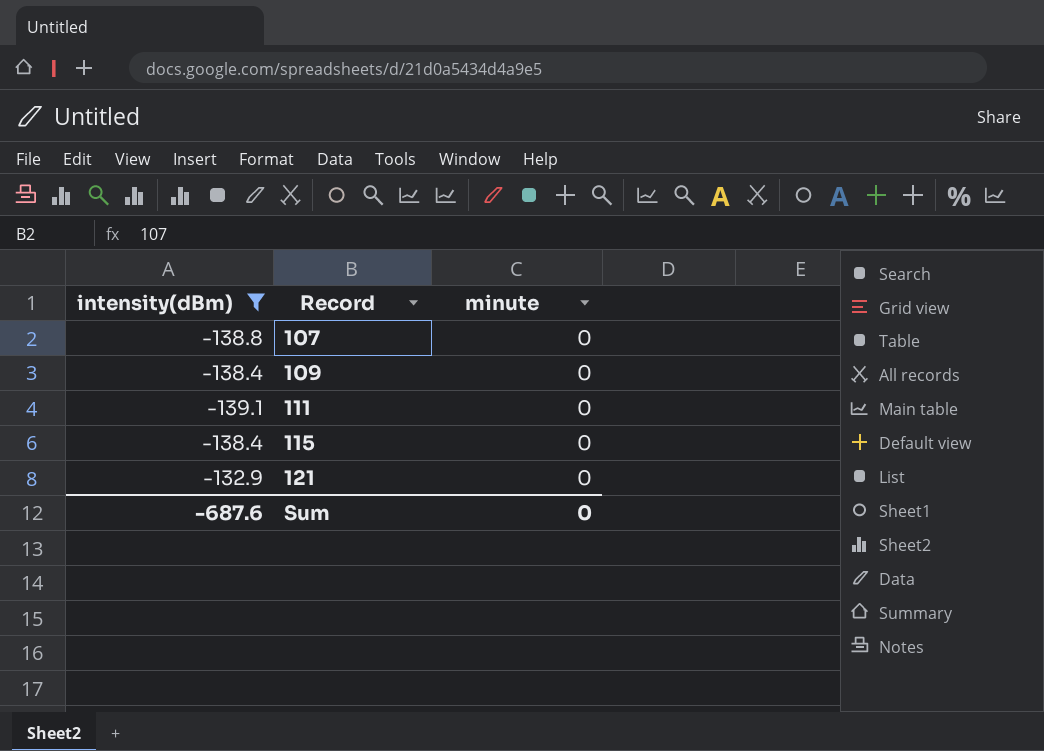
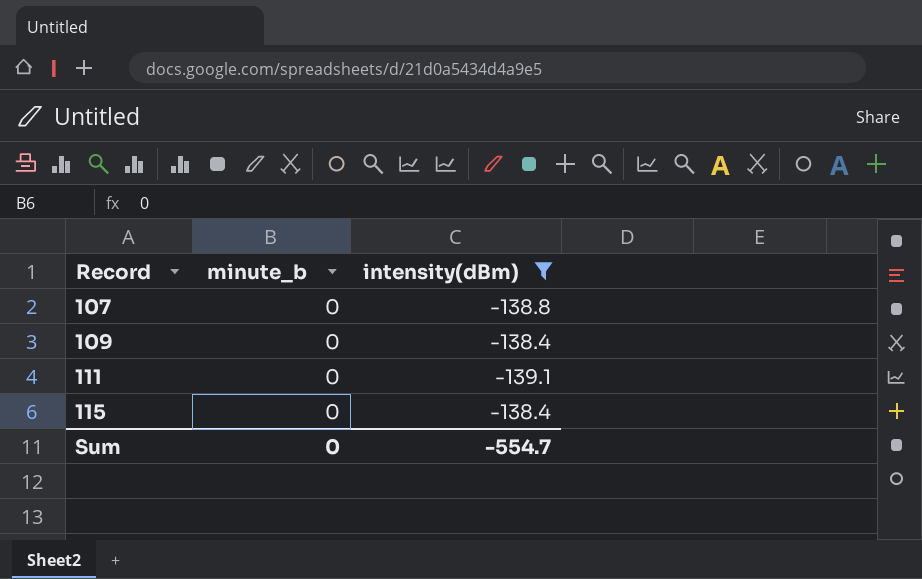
column name: minute -> minute_b
column intensity(dBm) | position: 1 -> 3
row 121: -132.9 | 0 -> none
Sum | intensity(dBm): -687.6 -> -554.7

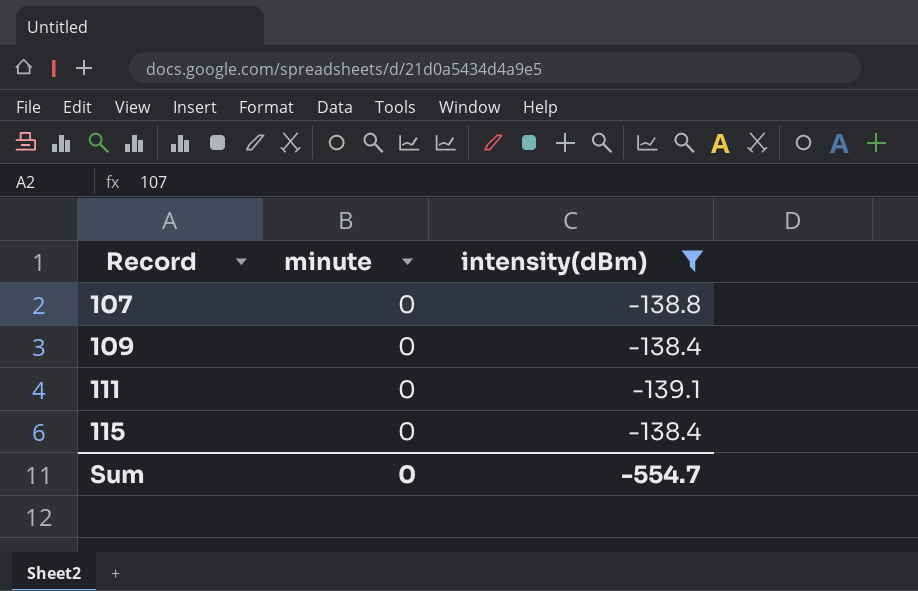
column name: minute_b -> minute

